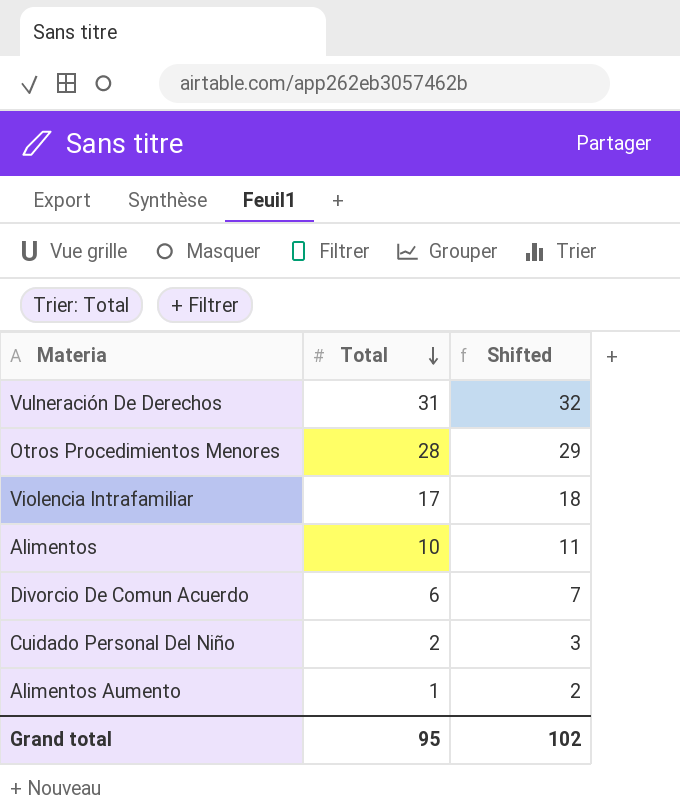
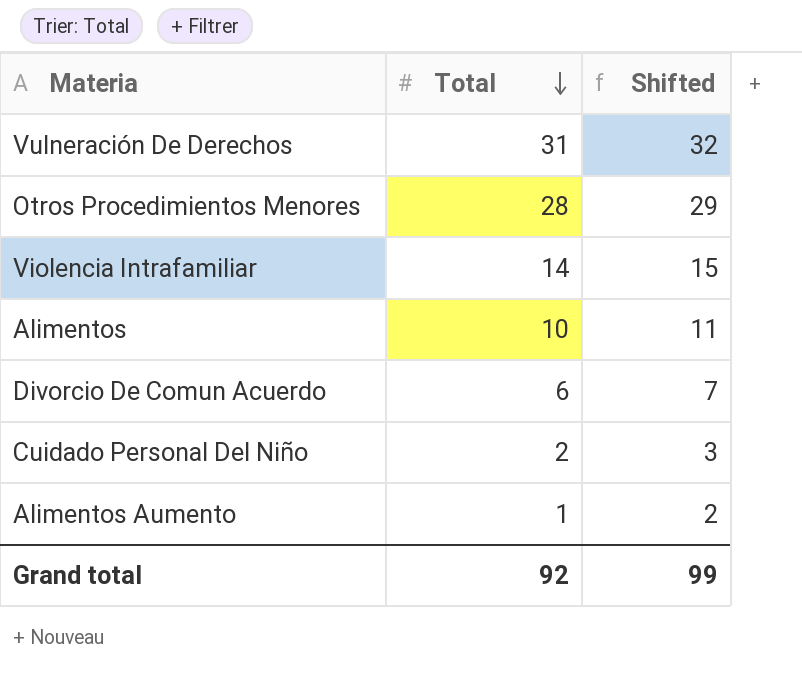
Violencia Intrafamiliar | Total: 17 -> 14
Violencia Intrafamiliar | Shifted: 18 -> 15
Grand total | Total: 95 -> 92
Grand total | Shifted: 102 -> 99

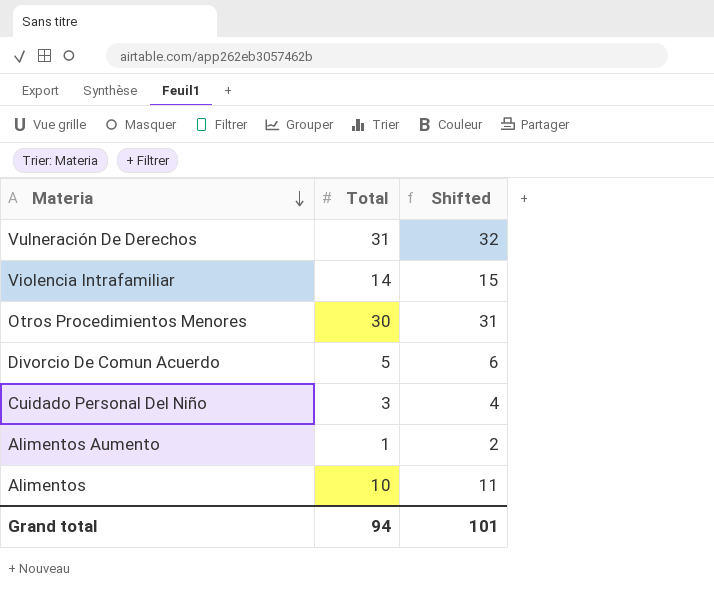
row order: Total descending -> Materia descending
Otros Procedimientos Menores | Total: 28 -> 30
Otros Procedimientos Menores | Shifted: 29 -> 31
Divorcio De Comun Acuerdo | Total: 6 -> 5
Divorcio De Comun Acuerdo | Shifted: 7 -> 6
Cuidado Personal Del Niño | Total: 2 -> 3
Cuidado Personal Del Niño | Shifted: 3 -> 4
Grand total | Total: 92 -> 94
Grand total | Shifted: 99 -> 101

